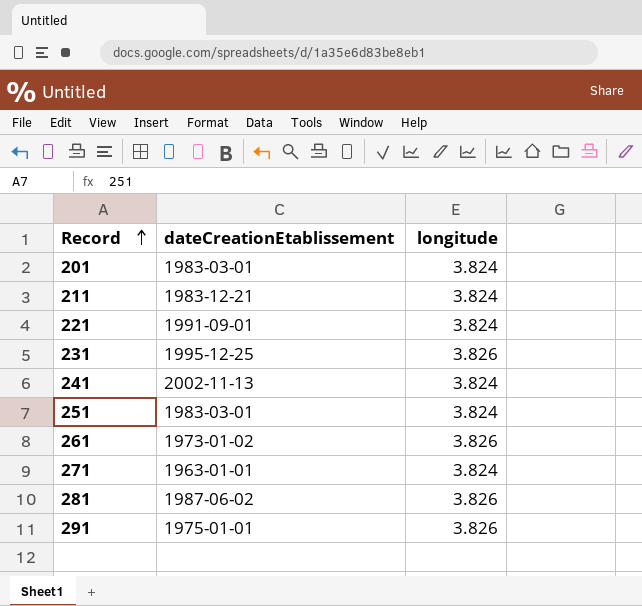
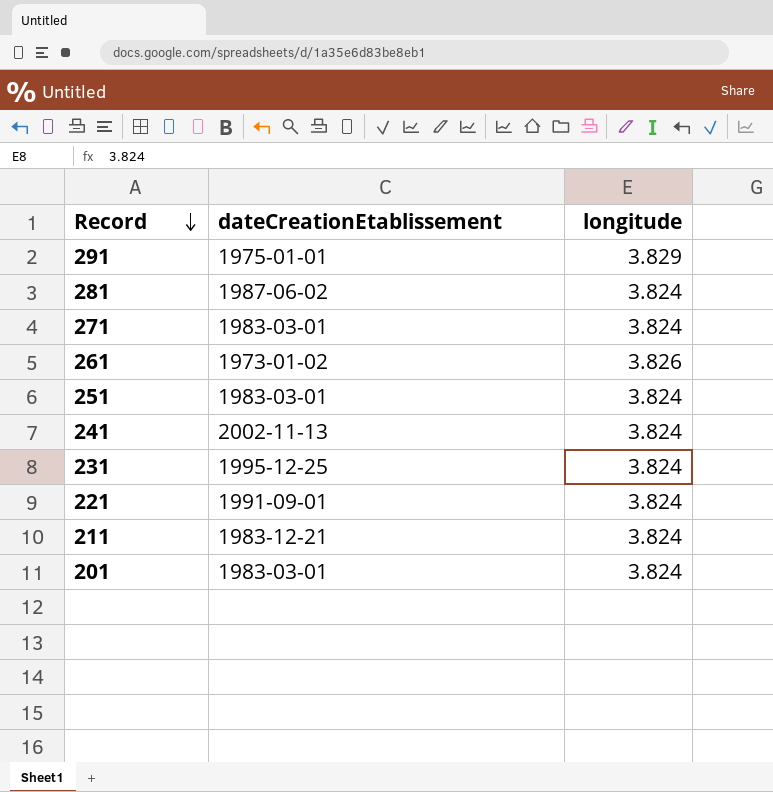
row order: Record ascending -> Record descending
291 | longitude: 3.826 -> 3.829
281 | longitude: 3.826 -> 3.824
271 | dateCreationEtablissement: 1963-01-01 -> 1983-03-01
231 | longitude: 3.826 -> 3.824

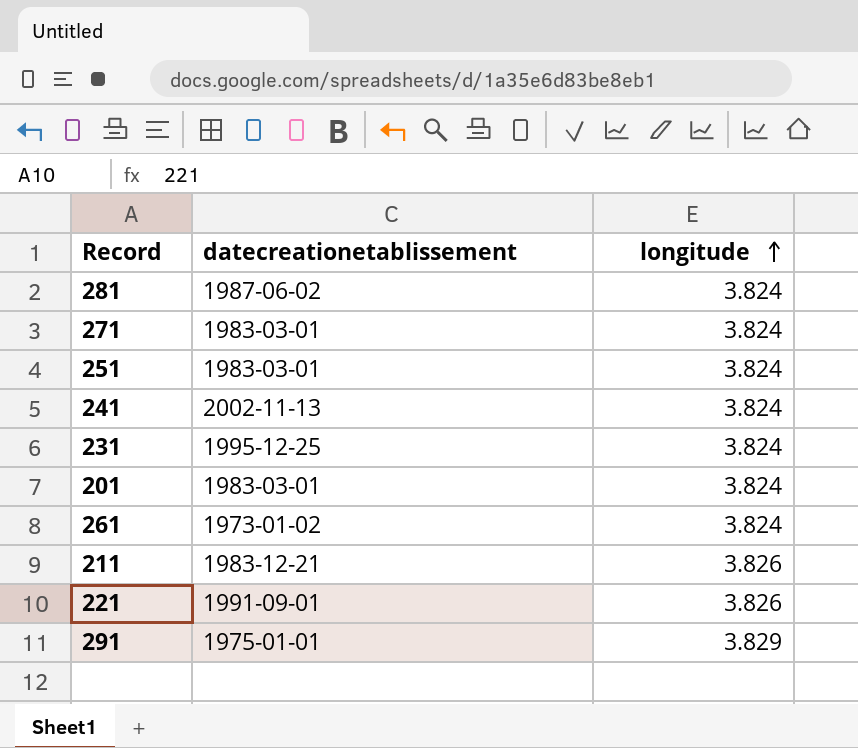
row order: Record descending -> longitude ascending
column name: dateCreationEtablissement -> datecreationetablissement
261 | longitude: 3.826 -> 3.824
211 | longitude: 3.824 -> 3.826
221 | longitude: 3.824 -> 3.826

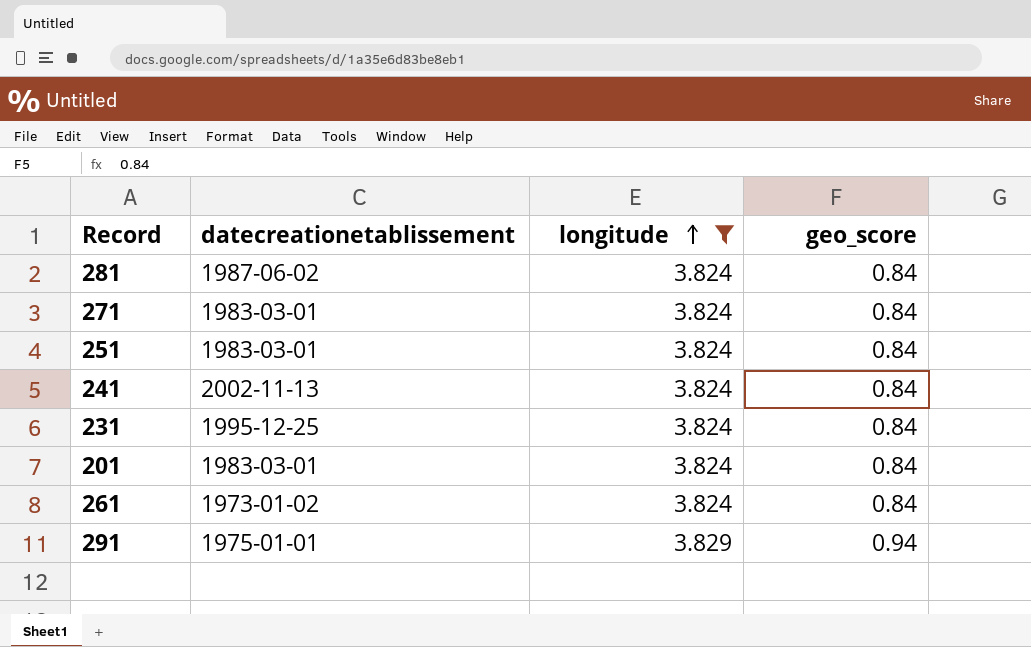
filter: none -> longitude != 3.826
column geo_score | position: none -> 4

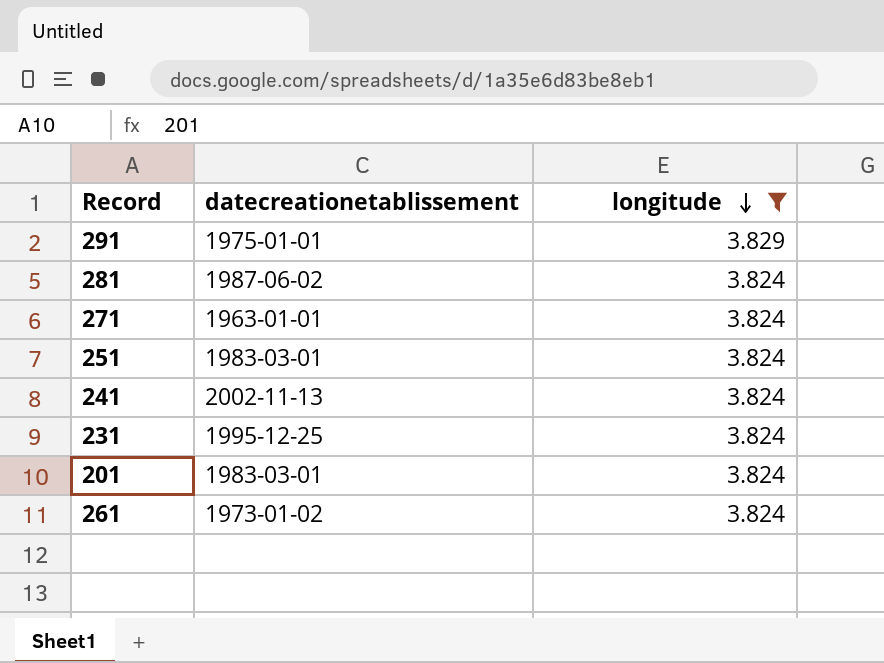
row order: longitude ascending -> longitude descending
column geo_score | position: 4 -> none
271 | datecreationetablissement: 1983-03-01 -> 1963-01-01

